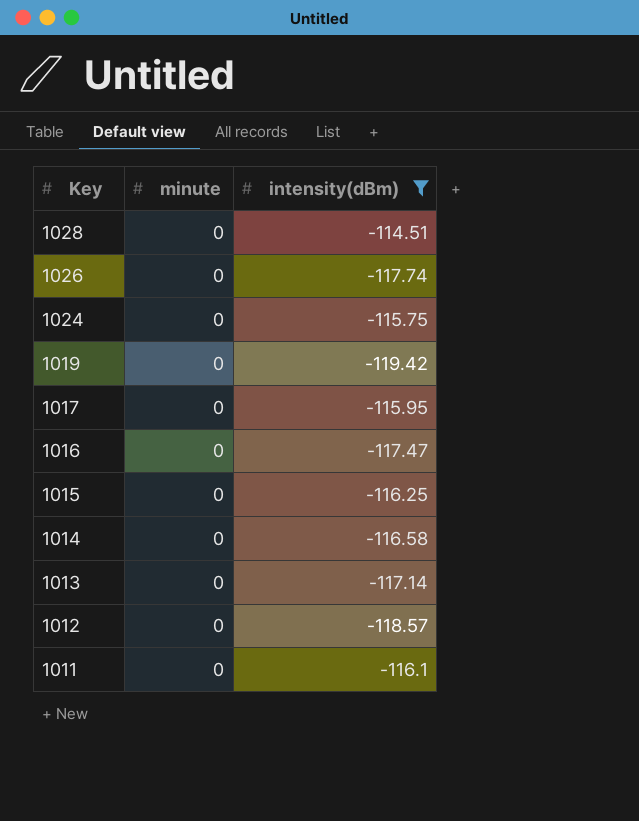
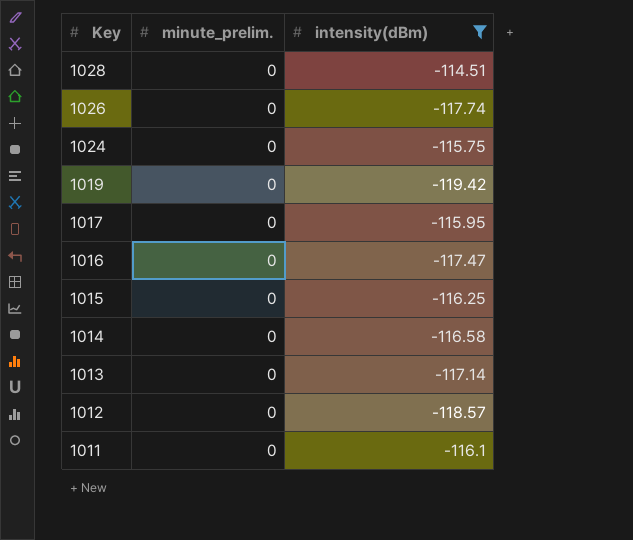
column name: minute -> minute_prelim.

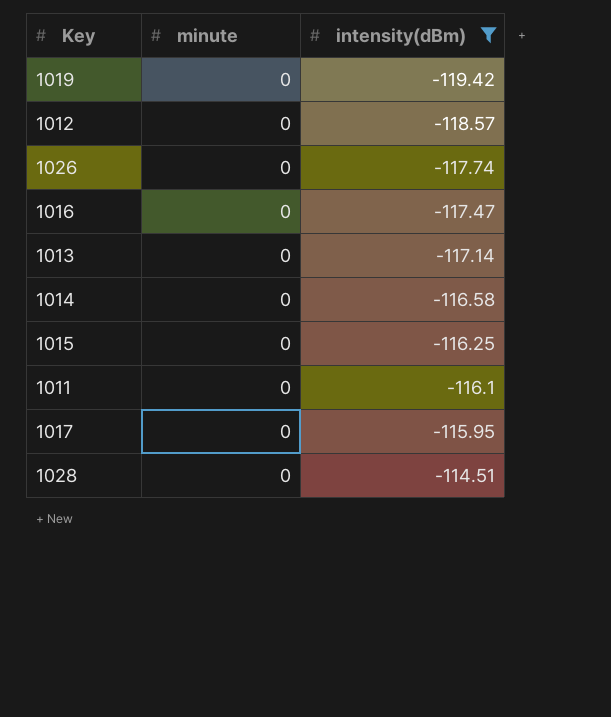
row order: Key descending -> intensity(dBm) ascending
column name: minute_prelim. -> minute
row 1024: 0 | -115.75 -> none

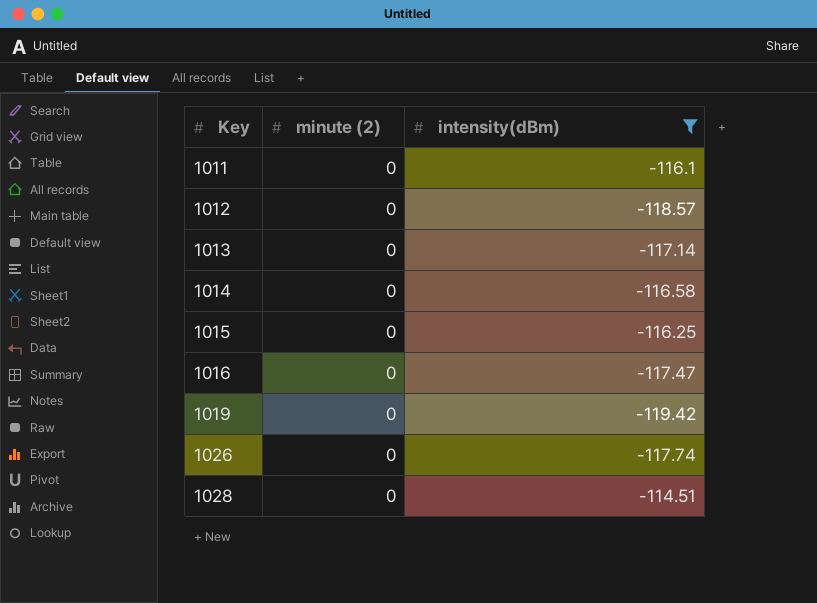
row order: intensity(dBm) ascending -> Key ascending
column name: minute -> minute (2)
row 1017: 0 | -115.95 -> none

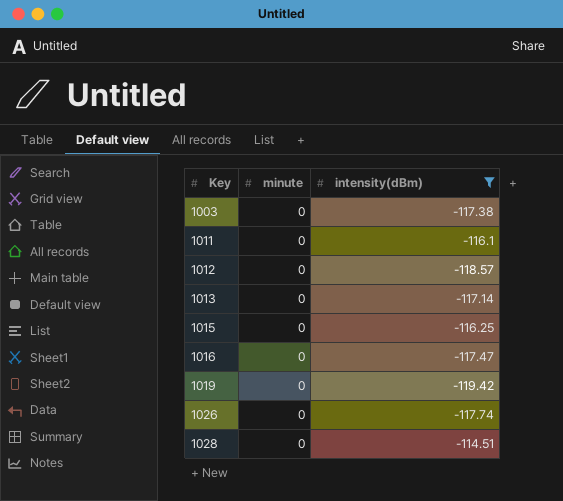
column name: minute (2) -> minute
row 1014: 0 | -116.58 -> none
row 1003: none -> 0 | -117.38

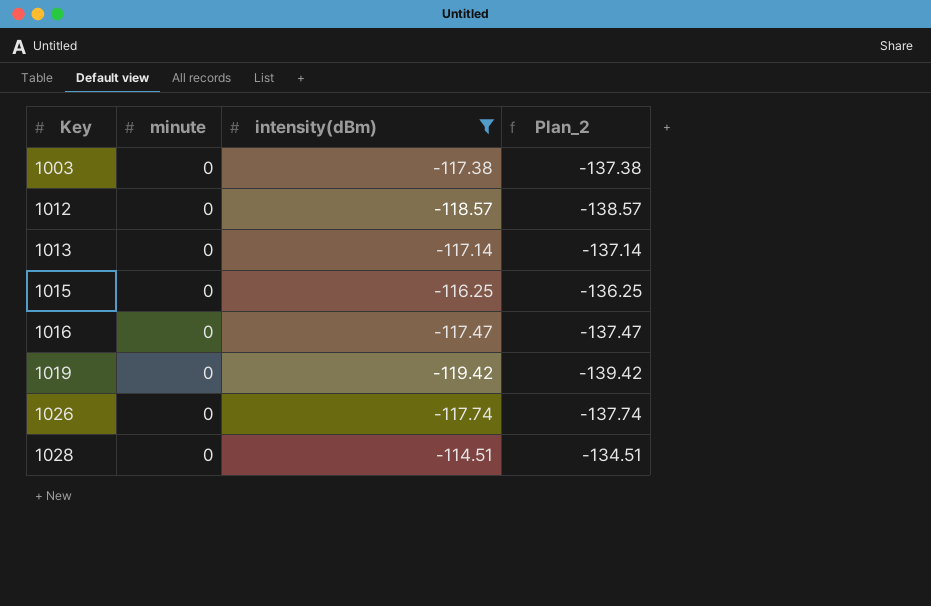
column Plan_2 | formula: none -> [intensity(dBm)] - 20
row 1011: 0 | -116.1 -> none

